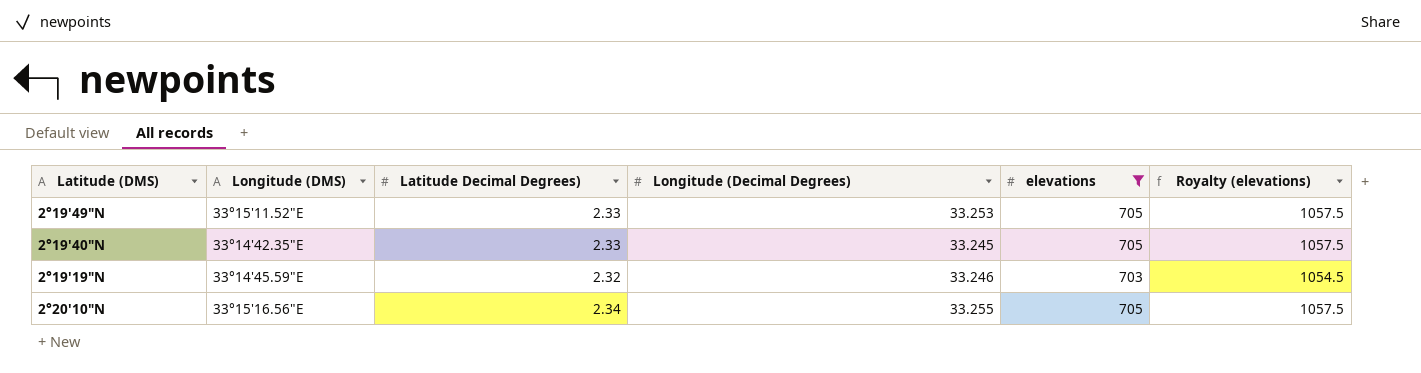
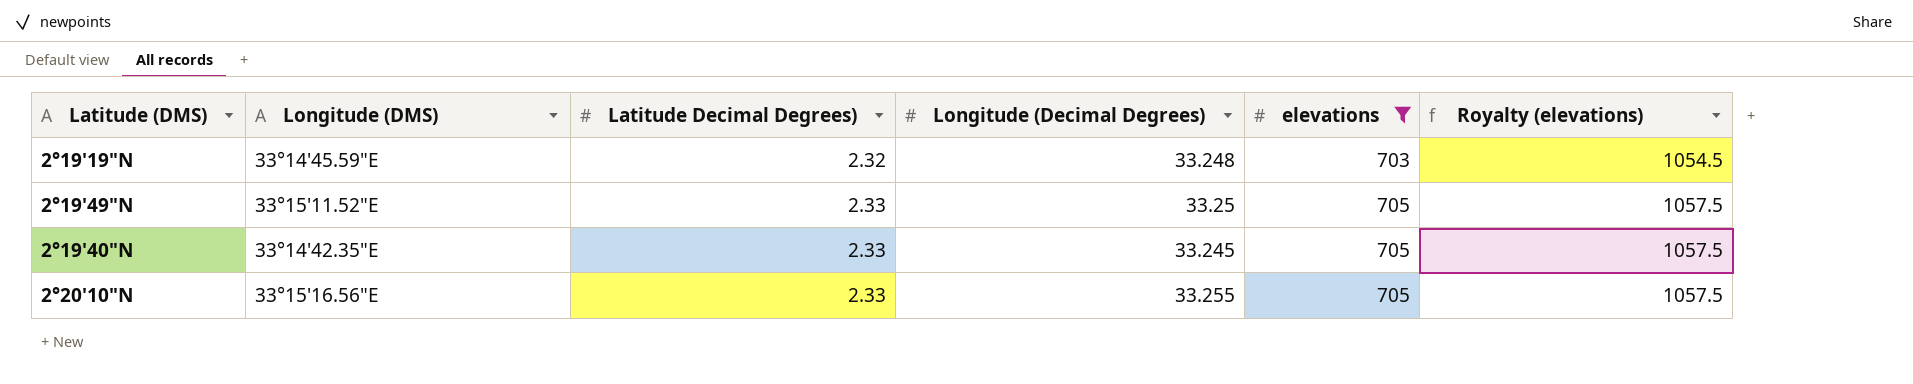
row order: none -> Latitude Decimal Degrees) ascending
2°19'19"N | Longitude (Decimal Degrees): 33.246 -> 33.248
2°19'49"N | Longitude (Decimal Degrees): 33.253 -> 33.25
2°20'10"N | Latitude Decimal Degrees): 2.34 -> 2.33

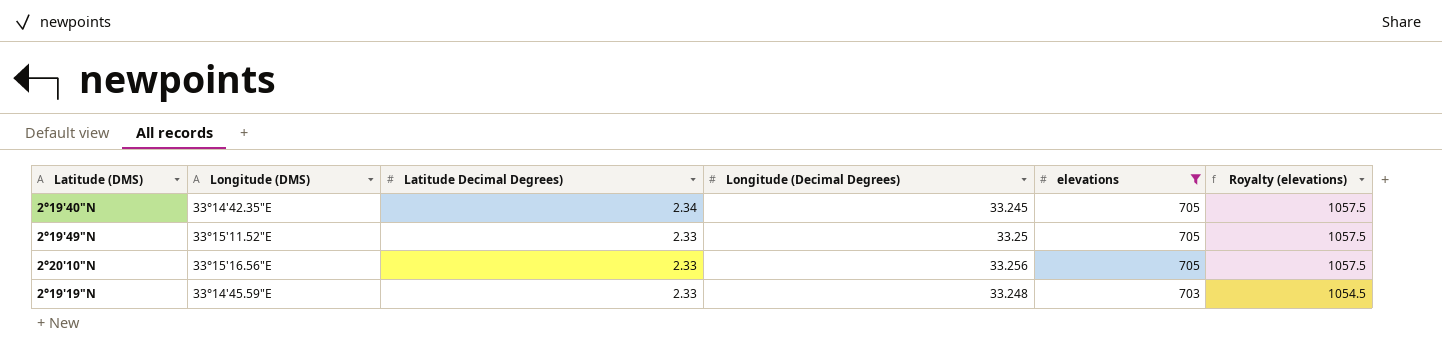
row order: Latitude Decimal Degrees) ascending -> Latitude Decimal Degrees) descending
2°19'40"N | Latitude Decimal Degrees): 2.33 -> 2.34
2°20'10"N | Longitude (Decimal Degrees): 33.255 -> 33.256
2°19'19"N | Latitude Decimal Degrees): 2.32 -> 2.33

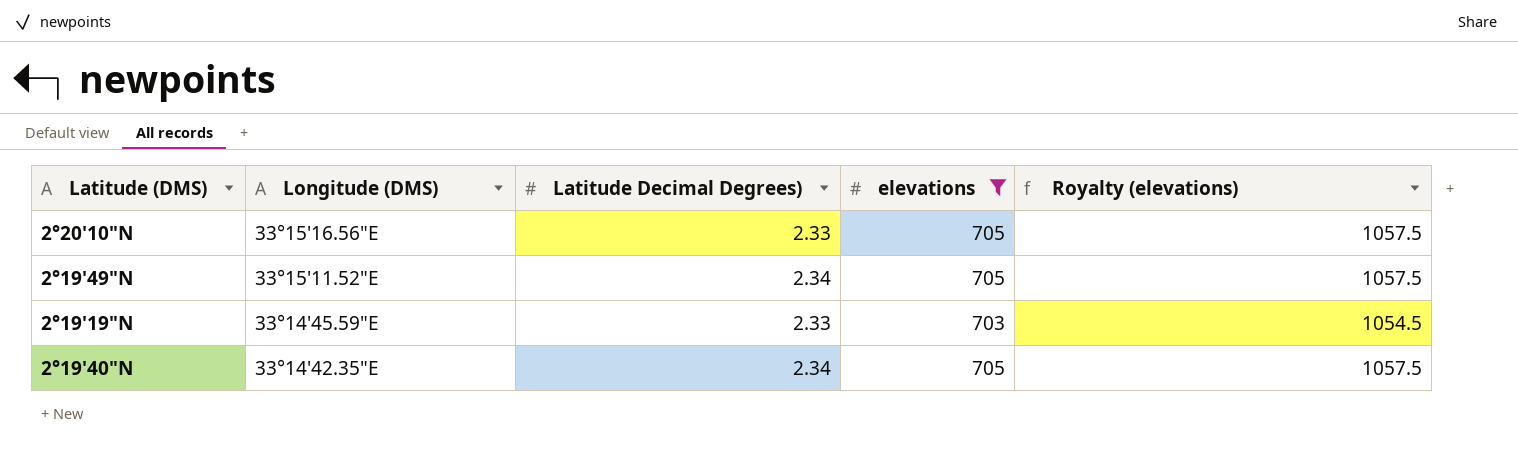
row order: Latitude Decimal Degrees) descending -> Longitude (DMS) descending
column Longitude (Decimal Degrees) | position: 4 -> none
2°19'49"N | Latitude Decimal Degrees): 2.33 -> 2.34

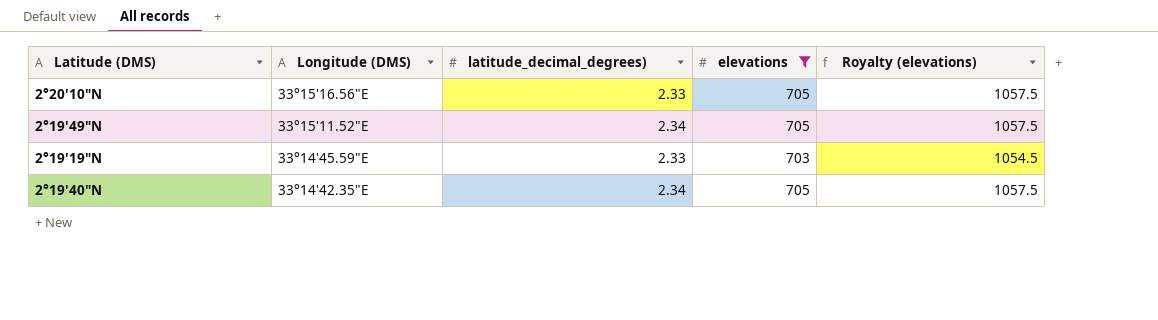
column name: Latitude Decimal Degrees) -> latitude_decimal_degrees)

